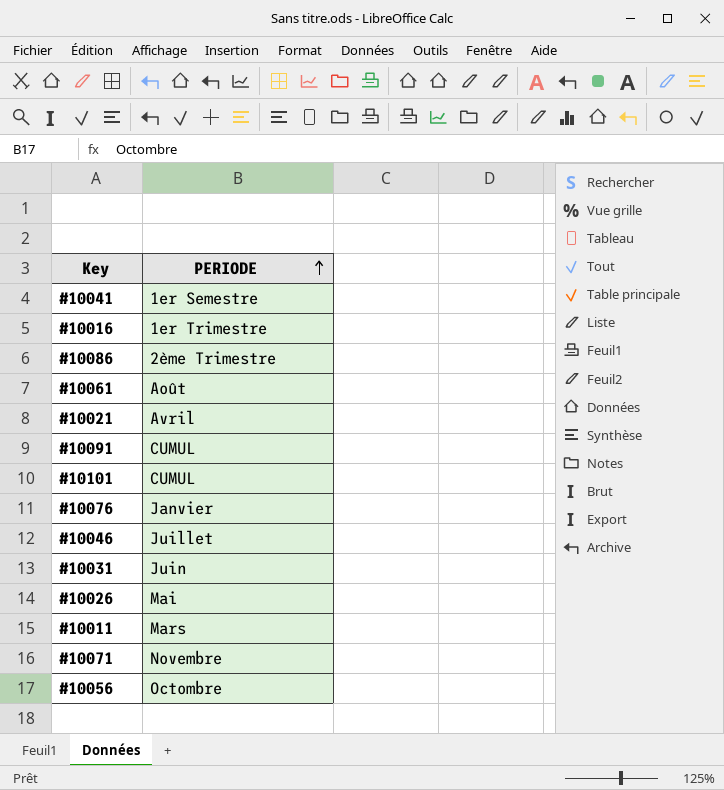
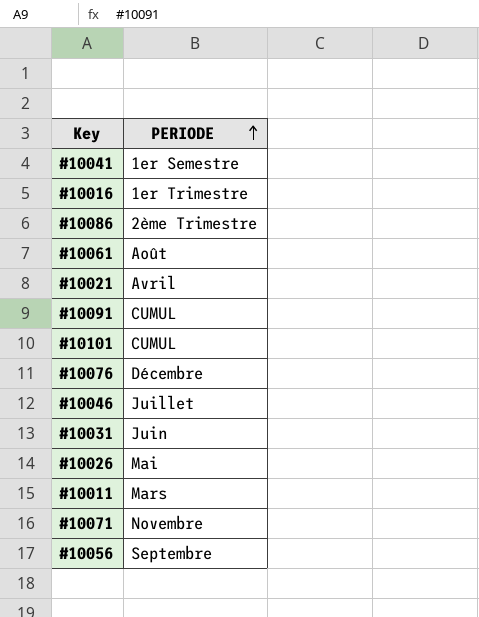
#10076 | PERIODE: Janvier -> Décembre
#10056 | PERIODE: Octombre -> Septembre

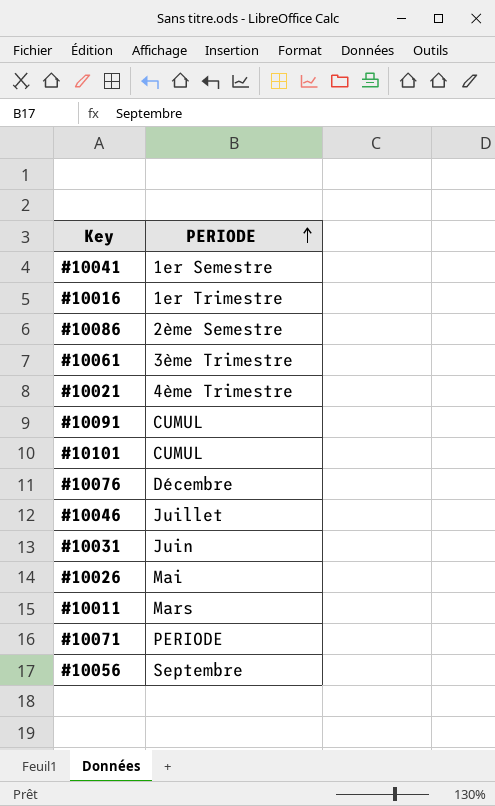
#10086 | PERIODE: 2ème Trimestre -> 2ème Semestre
#10061 | PERIODE: Août -> 3ème Trimestre
#10021 | PERIODE: Avril -> 4ème Trimestre
#10071 | PERIODE: Novembre -> PERIODE

